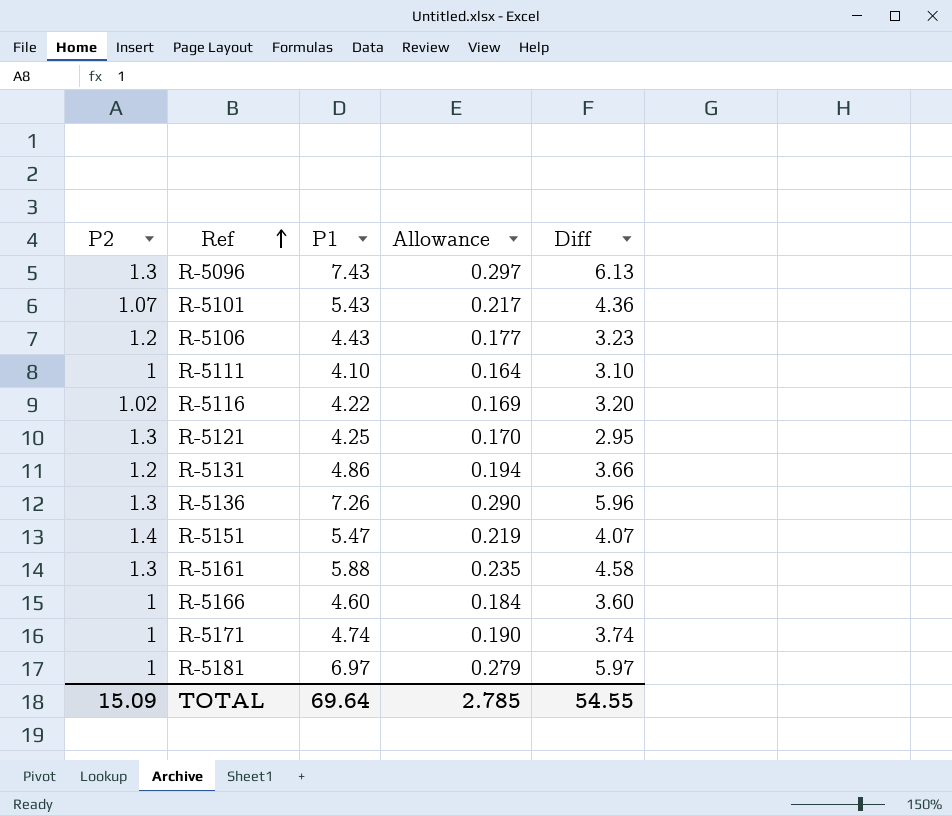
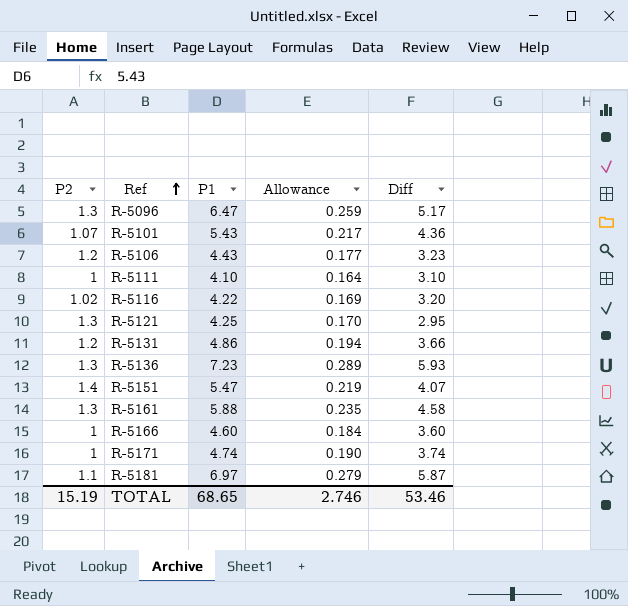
R-5096 | P1: 7.43 -> 6.47
R-5096 | Allowance: 0.297 -> 0.259
R-5096 | Diff: 6.13 -> 5.17
R-5136 | P1: 7.26 -> 7.23
R-5136 | Allowance: 0.290 -> 0.289
R-5136 | Diff: 5.96 -> 5.93
R-5181 | P2: 1 -> 1.1
R-5181 | Diff: 5.97 -> 5.87
TOTAL | P2: 15.09 -> 15.19
TOTAL | P1: 69.64 -> 68.65
TOTAL | Allowance: 2.785 -> 2.746
TOTAL | Diff: 54.55 -> 53.46

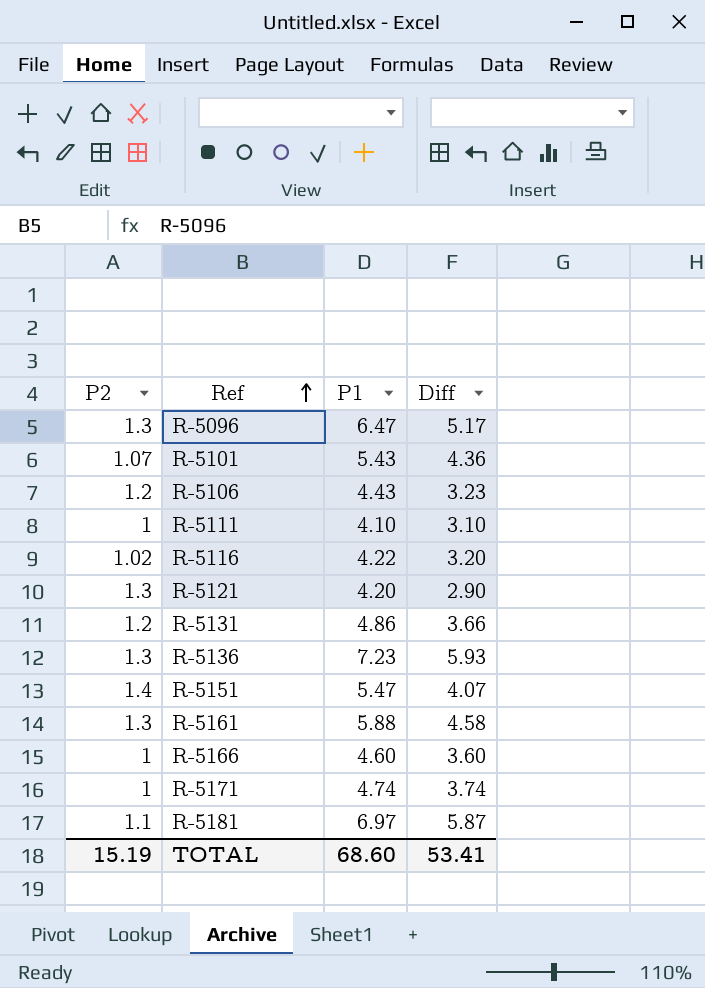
column Allowance | formula: [P1] * 0.04 -> none
R-5121 | P1: 4.25 -> 4.20
R-5121 | Diff: 2.95 -> 2.90
TOTAL | P1: 68.65 -> 68.60
TOTAL | Diff: 53.46 -> 53.41

